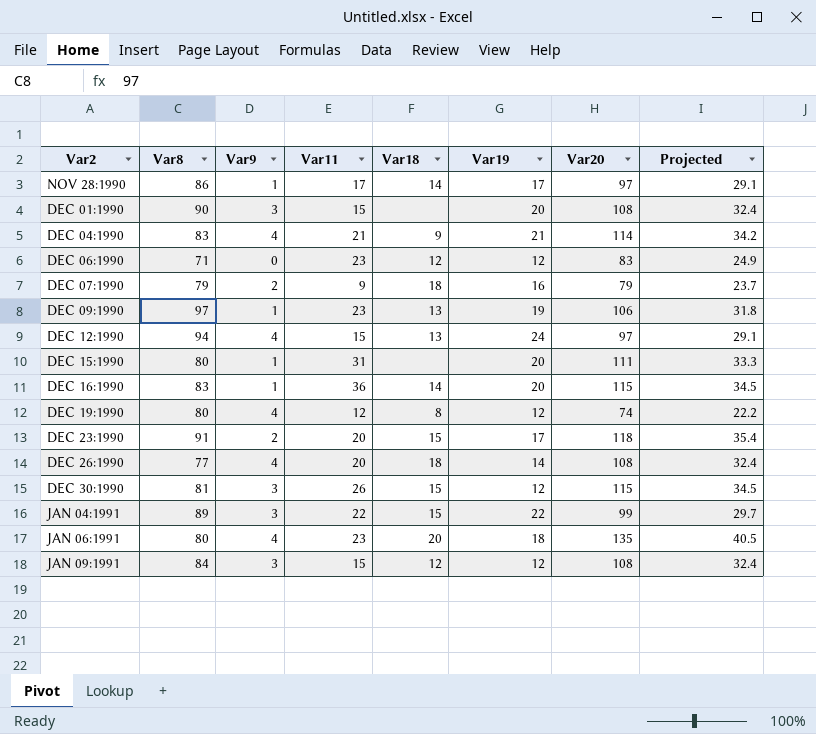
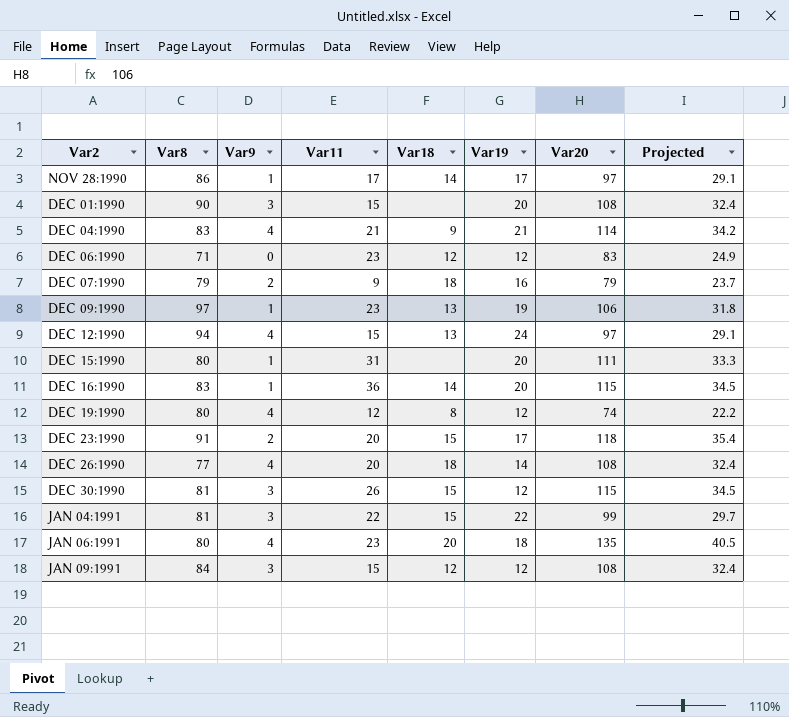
JAN 04:1991 | Var8: 89 -> 81

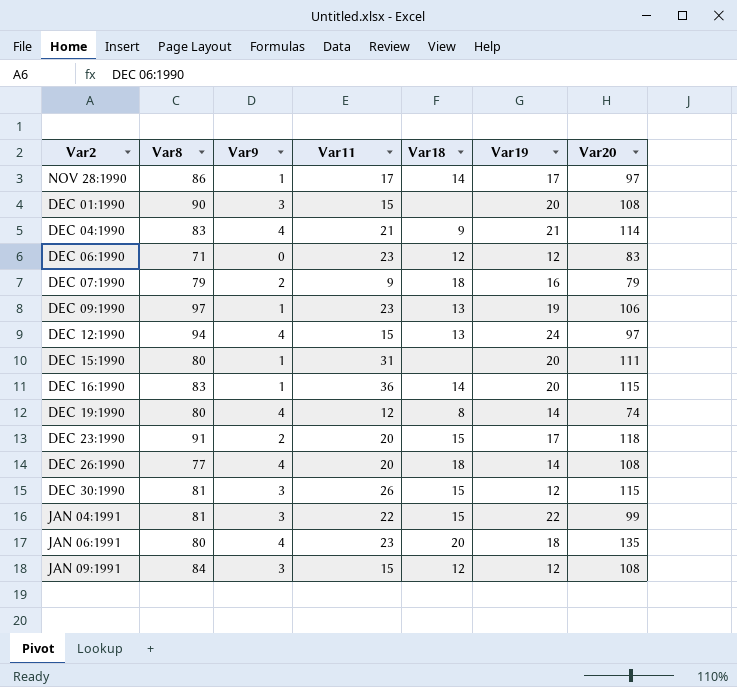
column Projected | formula: [Var20] * 0.3 -> none
DEC 19:1990 | Var19: 12 -> 14

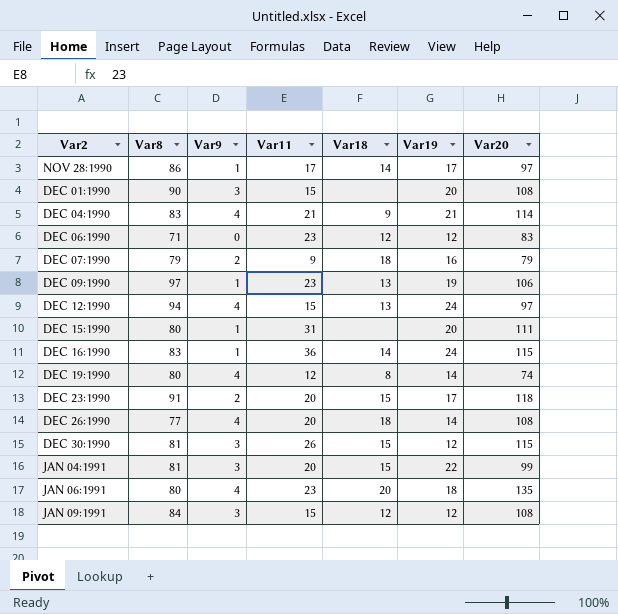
DEC 16:1990 | Var19: 20 -> 24
JAN 04:1991 | Var11: 22 -> 20

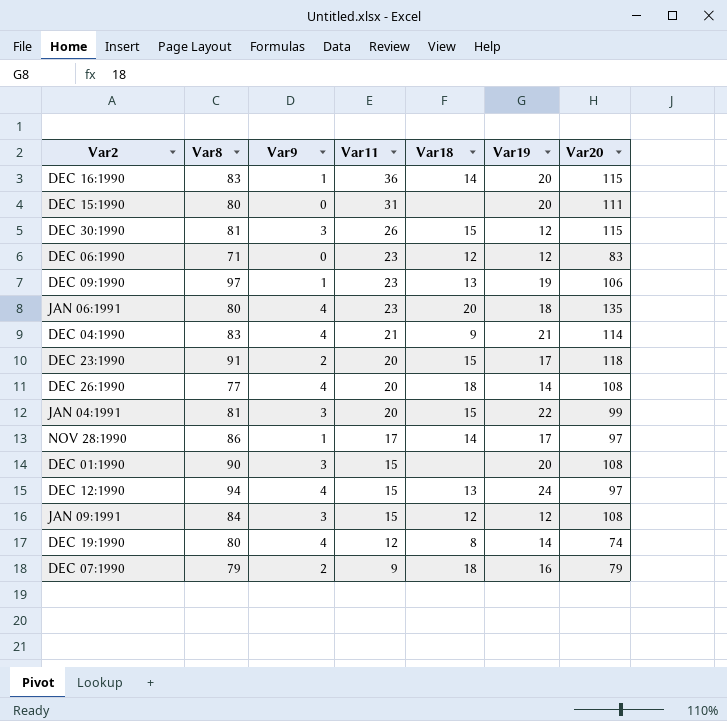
row order: none -> Var11 descending
DEC 16:1990 | Var19: 24 -> 20
DEC 15:1990 | Var9: 1 -> 0

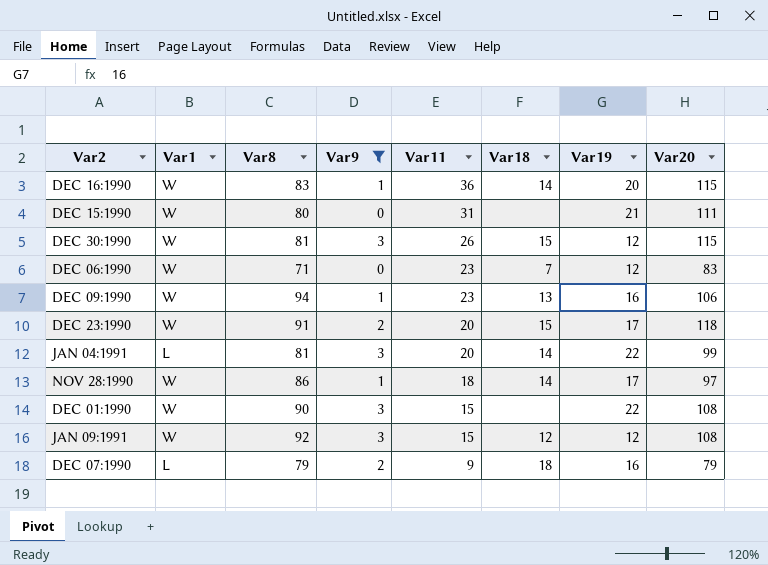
filter: none -> Var9 != 4
column Var1 | position: none -> 2
DEC 15:1990 | Var19: 20 -> 21
DEC 06:1990 | Var18: 12 -> 7
DEC 09:1990 | Var8: 97 -> 94
DEC 09:1990 | Var19: 19 -> 16
JAN 04:1991 | Var18: 15 -> 14
NOV 28:1990 | Var11: 17 -> 18
DEC 01:1990 | Var19: 20 -> 22
JAN 09:1991 | Var8: 84 -> 92

